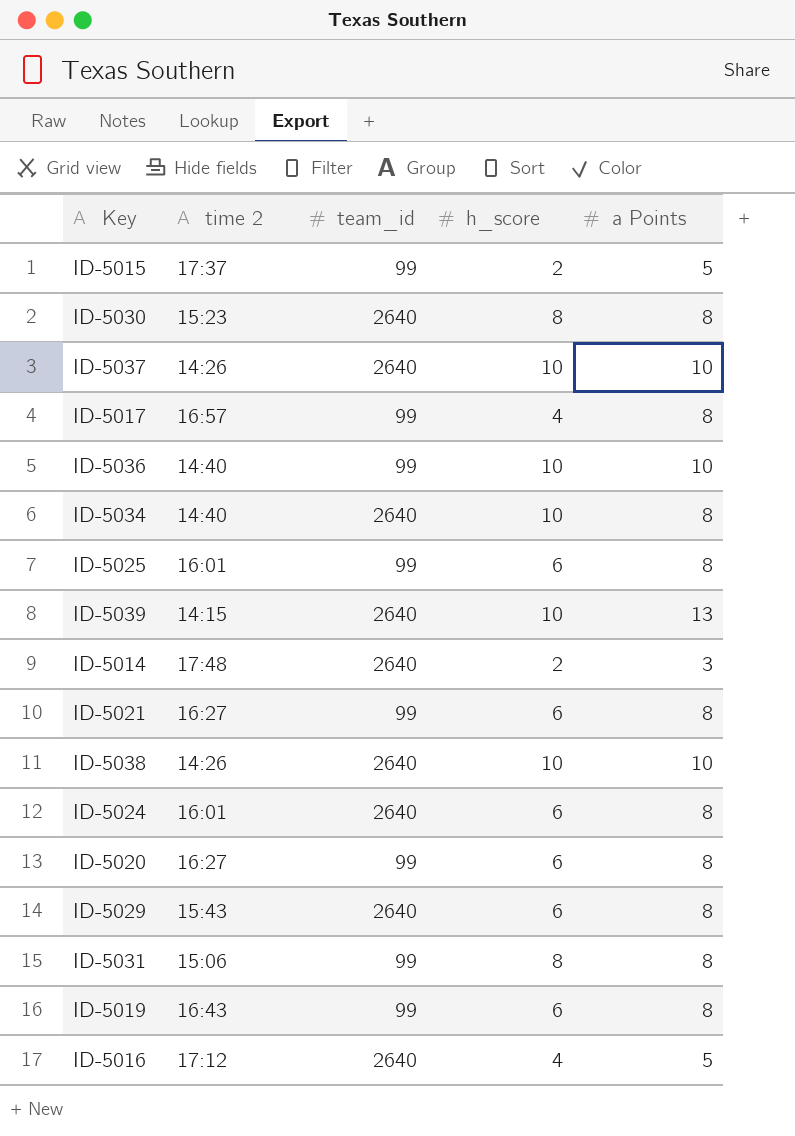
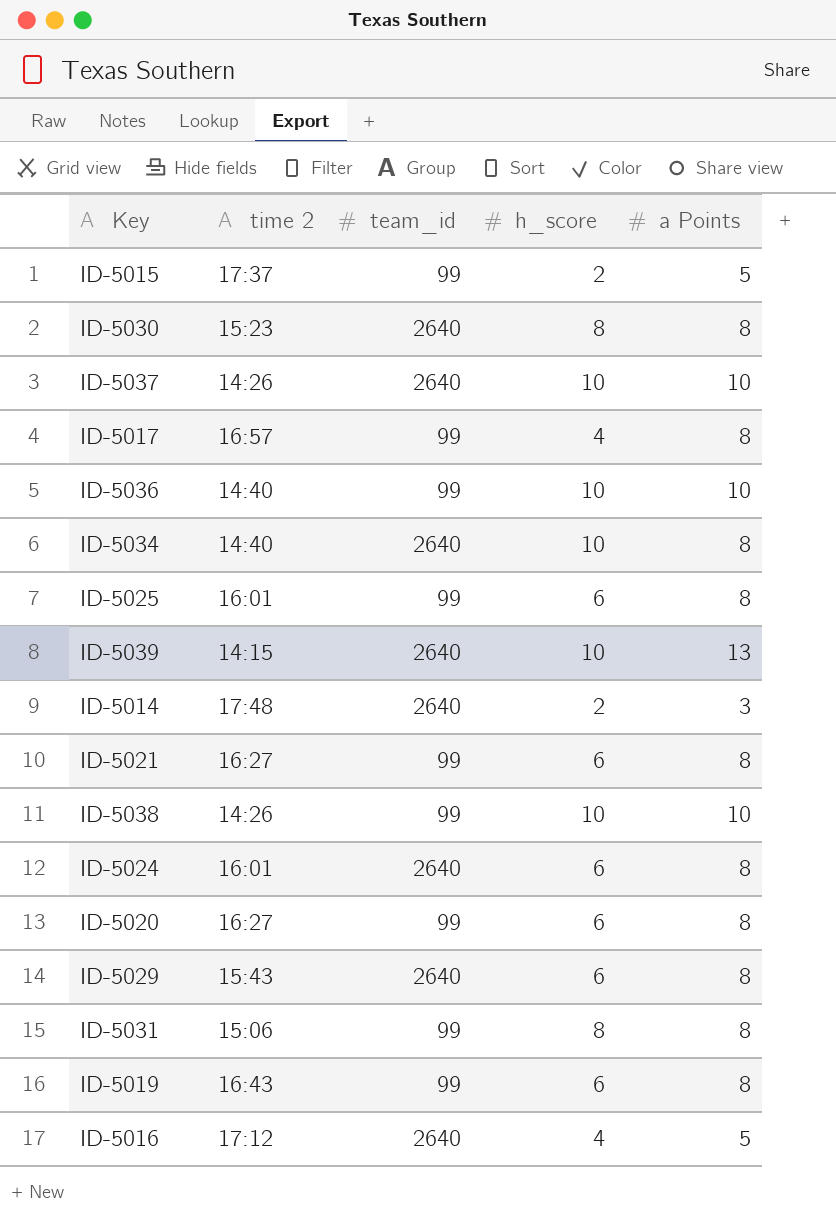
ID-5038 | team_id: 2640 -> 99

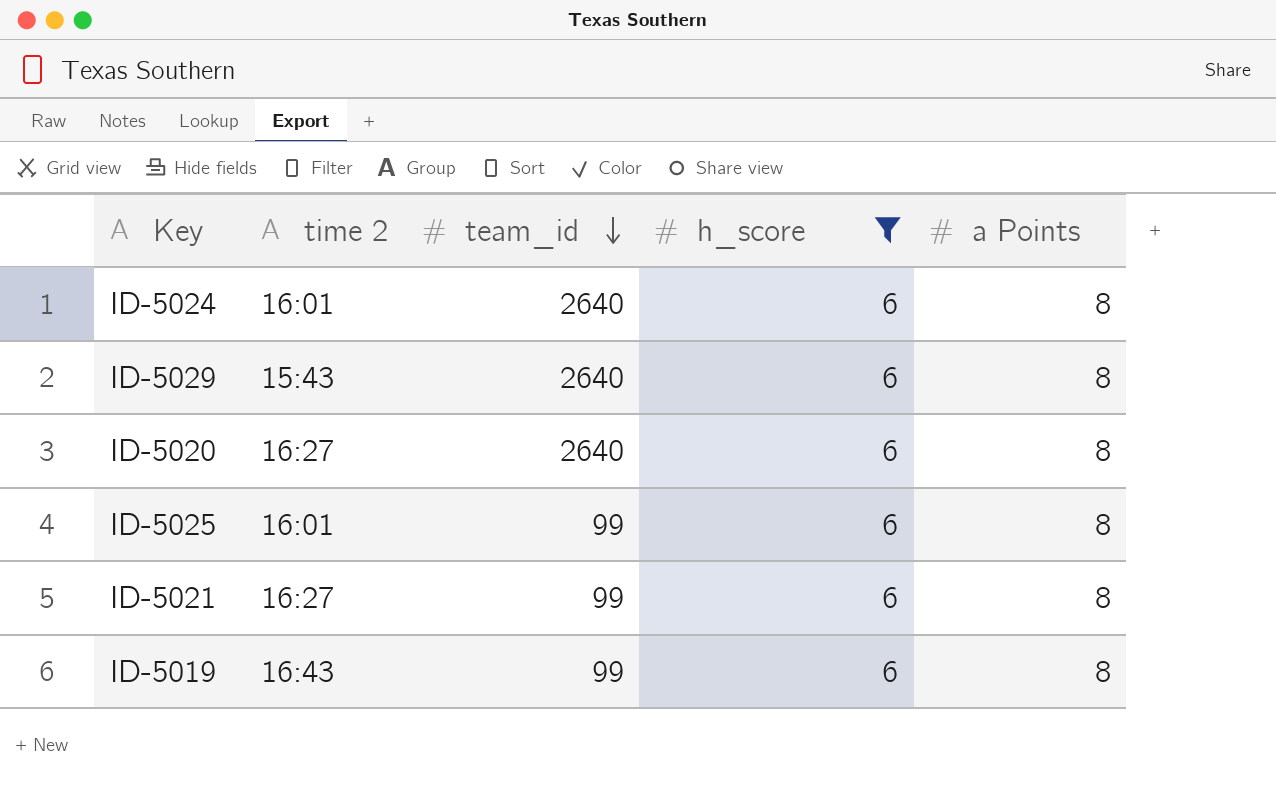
filter: none -> h_score = 6
row order: none -> team_id descending
ID-5020 | team_id: 99 -> 2640

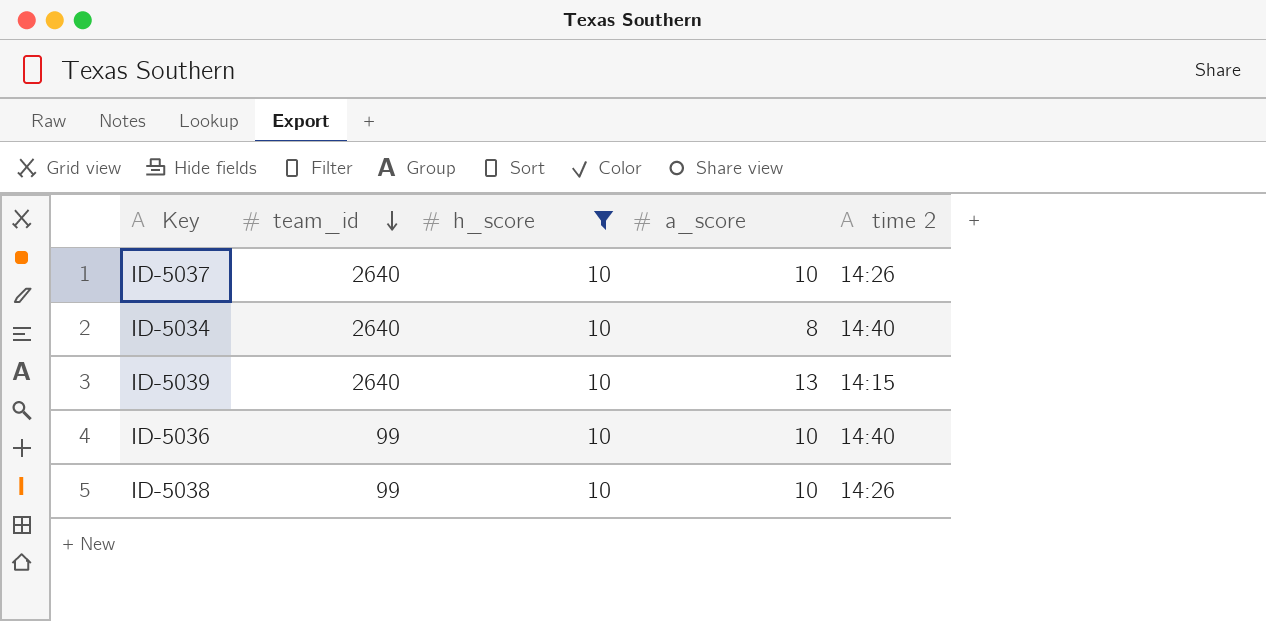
filter: h_score = 6 -> h_score = 10
column name: a Points -> a_score
column time 2 | position: 2 -> 5

